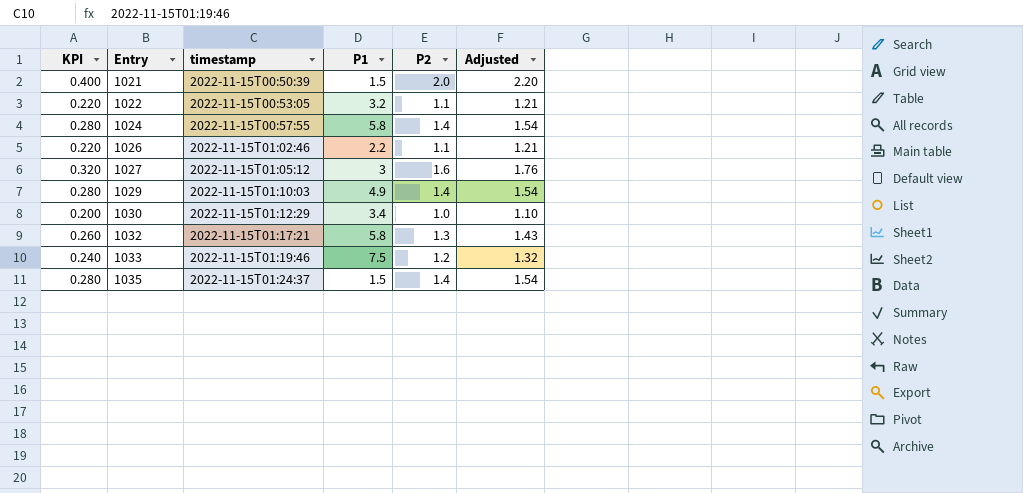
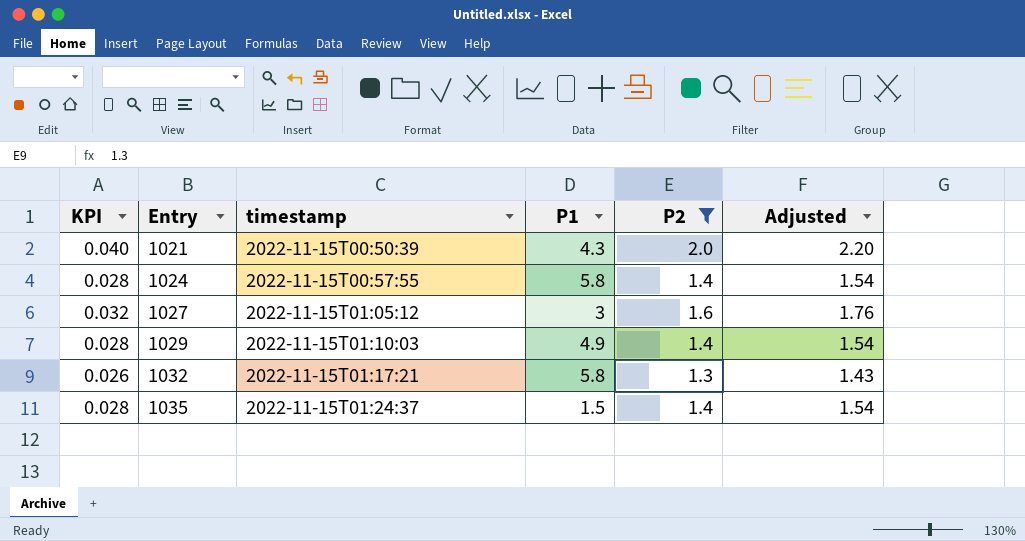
filter: none -> P2 >= 1.3
column KPI | formula: [P2] * 0.2 -> [P2] * 0.02
1021 | P1: 1.5 -> 4.3

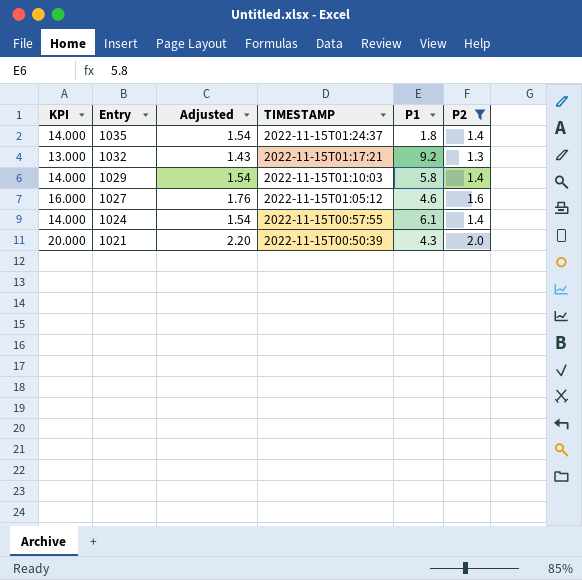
row order: Entry ascending -> Entry descending
column KPI | formula: [P2] * 0.02 -> [P2] * 10
column Adjusted | position: 6 -> 3
column name: timestamp -> TIMESTAMP
1035 | P1: 1.5 -> 1.8
1032 | P1: 5.8 -> 9.2
1029 | P1: 4.9 -> 5.8
1027 | P1: 3 -> 4.6
1024 | P1: 5.8 -> 6.1

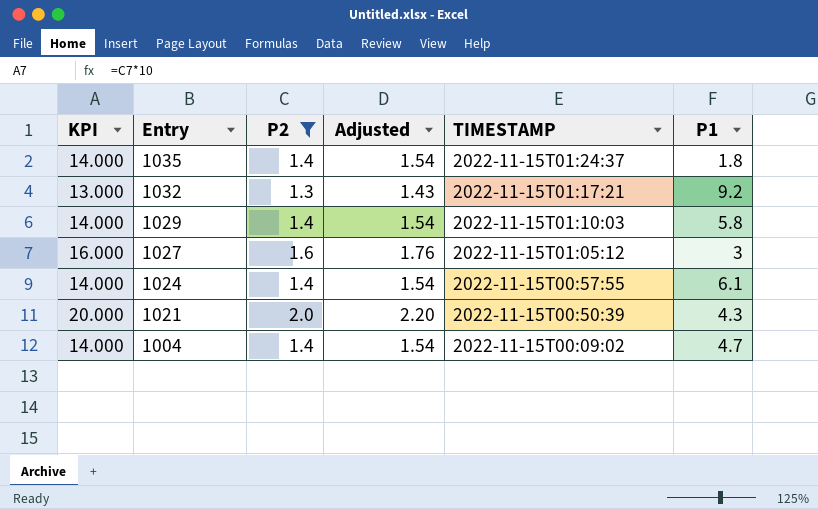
column P2 | position: 6 -> 3
1027 | P1: 4.6 -> 3
row 1004: none -> 14.000 | 1.4 | 1.54 | 2022-11-15T00:09:02 | 4.7

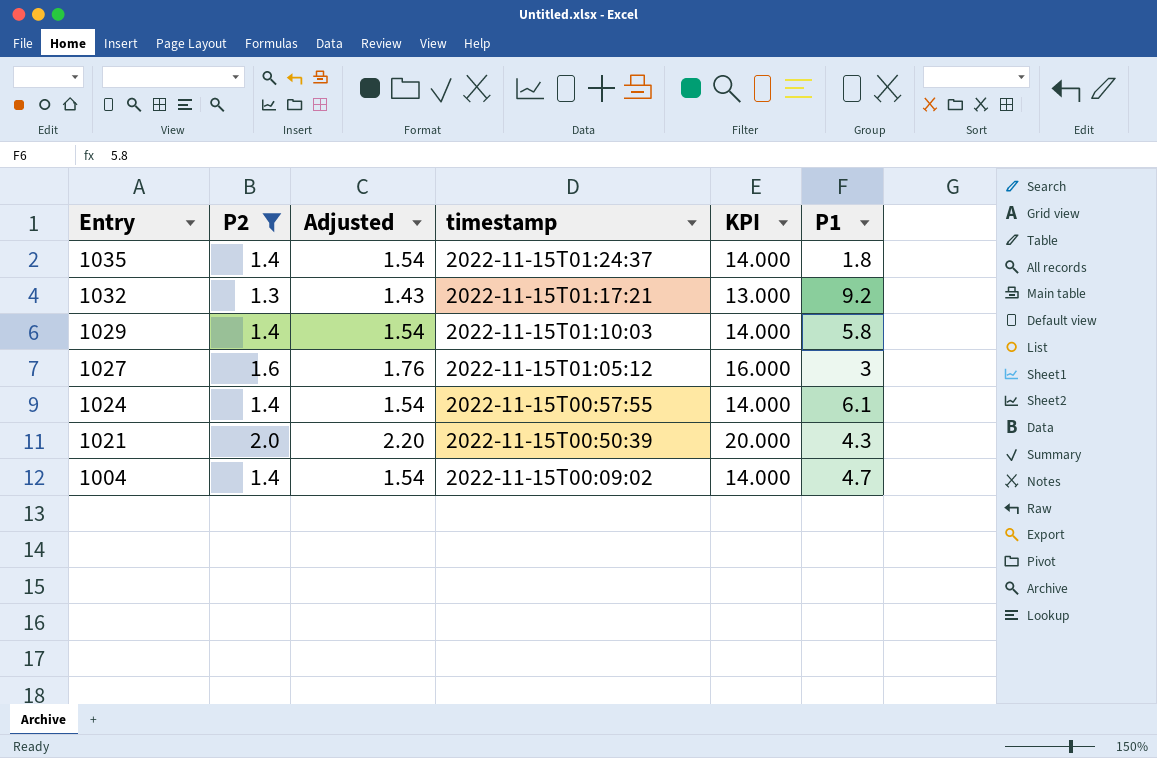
column name: TIMESTAMP -> timestamp
column KPI | position: 1 -> 5

